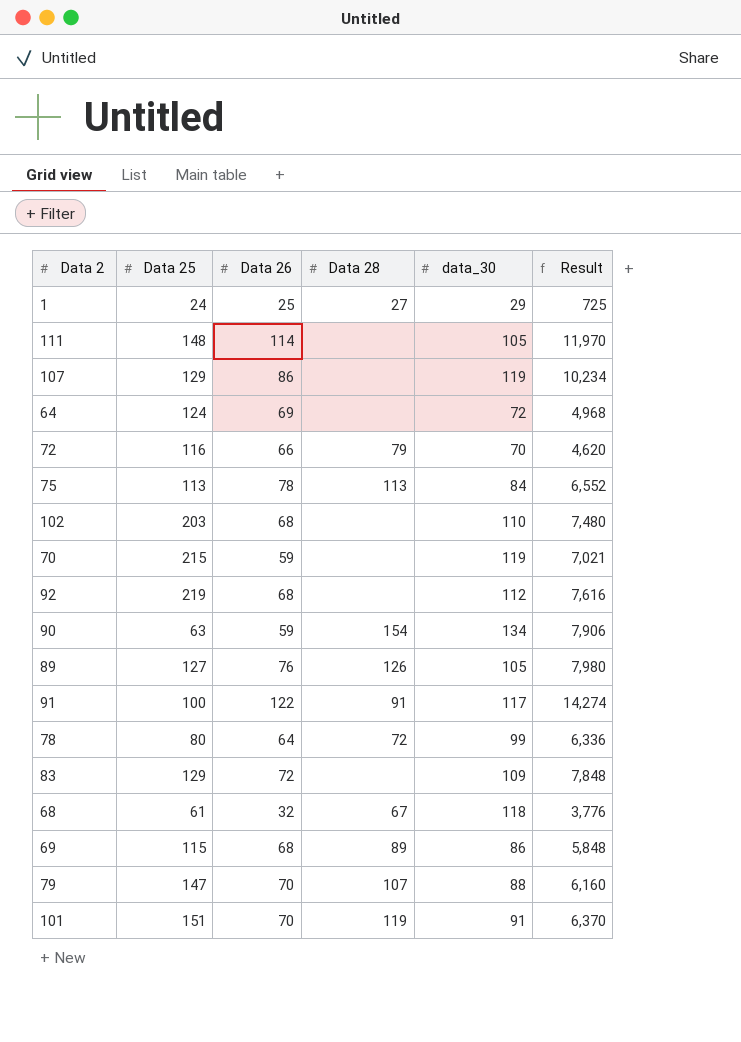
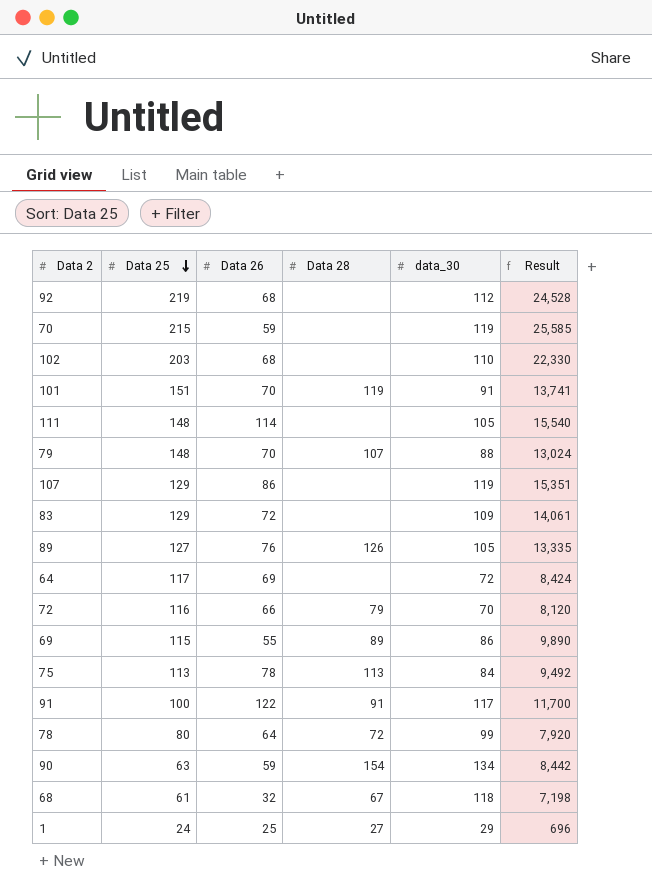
row order: none -> Data 25 descending
column Result | formula: [Data 26] * [data_30] -> [Data 25] * [data_30]
79 | Data 25: 147 -> 148
64 | Data 25: 124 -> 117
69 | Data 26: 68 -> 55

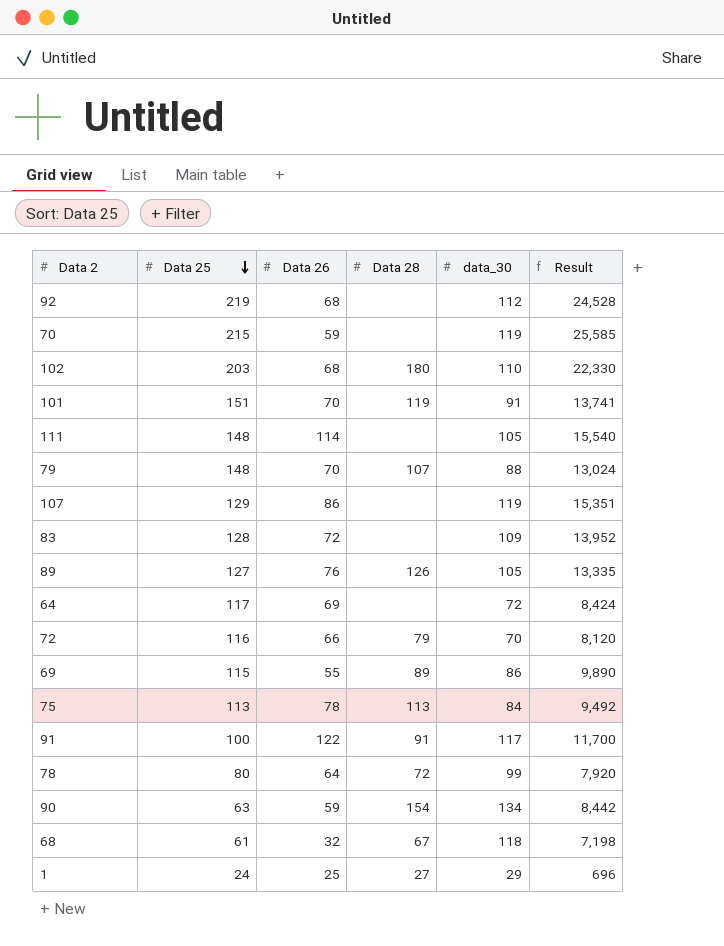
102 | Data 28: none -> 180
83 | Data 25: 129 -> 128
83 | Result: 14,061 -> 13,952

